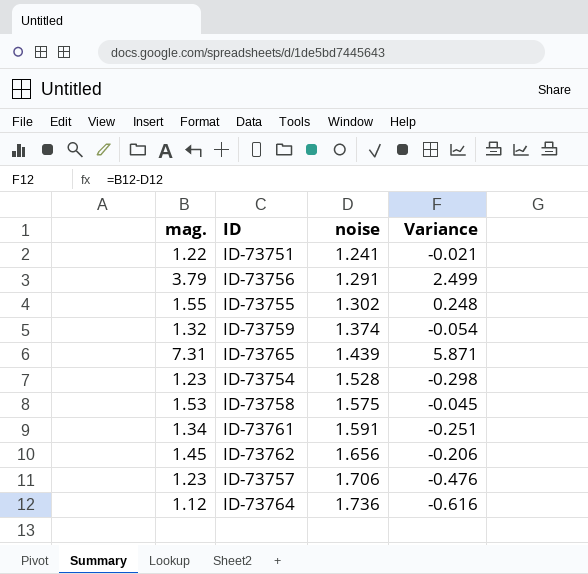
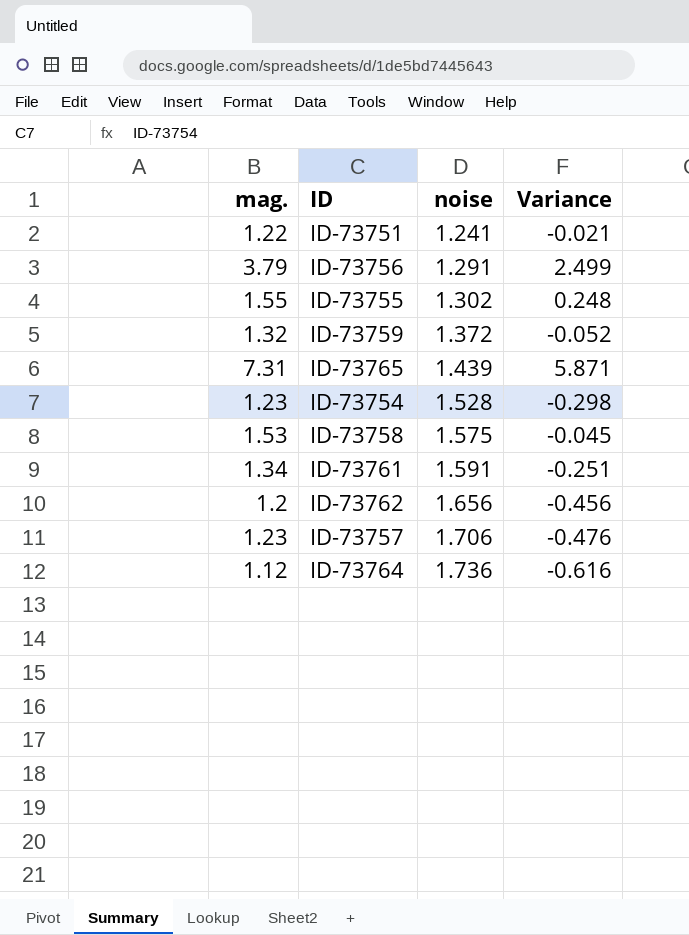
ID-73759 | noise: 1.374 -> 1.372
ID-73759 | Variance: -0.054 -> -0.052
ID-73762 | mag.: 1.45 -> 1.2
ID-73762 | Variance: -0.206 -> -0.456

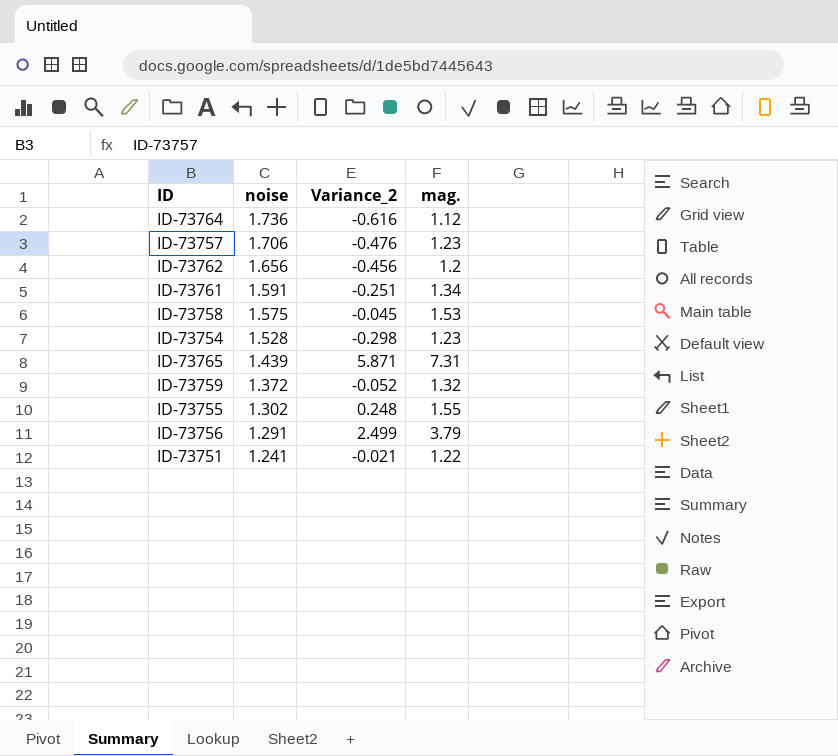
row order: noise ascending -> noise descending
column name: Variance -> Variance_2
column mag. | position: 1 -> 4

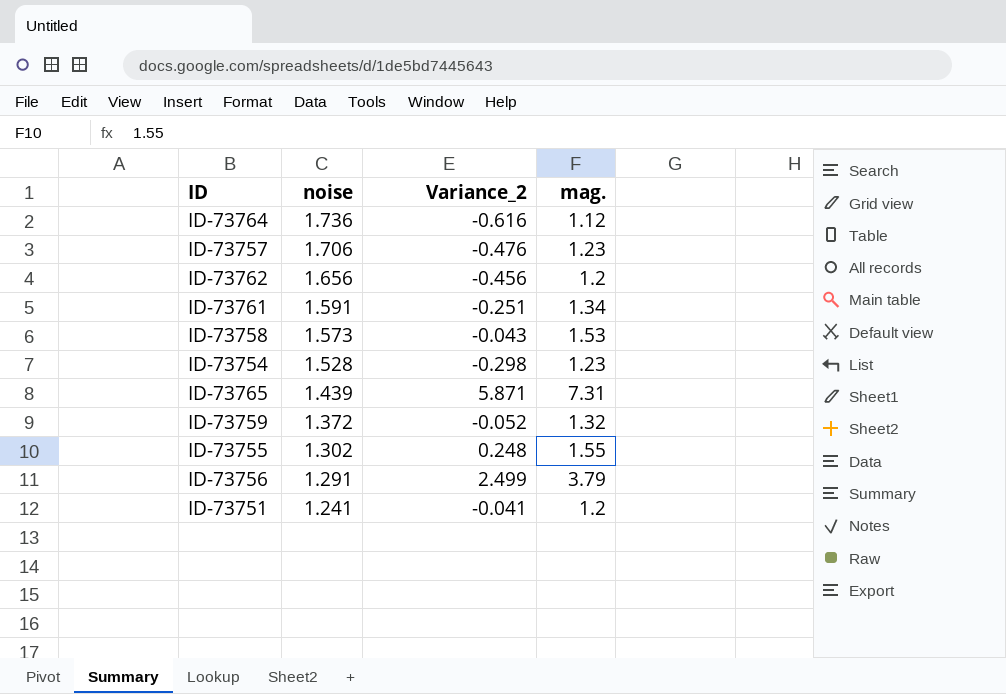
ID-73758 | noise: 1.575 -> 1.573
ID-73758 | Variance_2: -0.045 -> -0.043
ID-73751 | Variance_2: -0.021 -> -0.041
ID-73751 | mag.: 1.22 -> 1.2

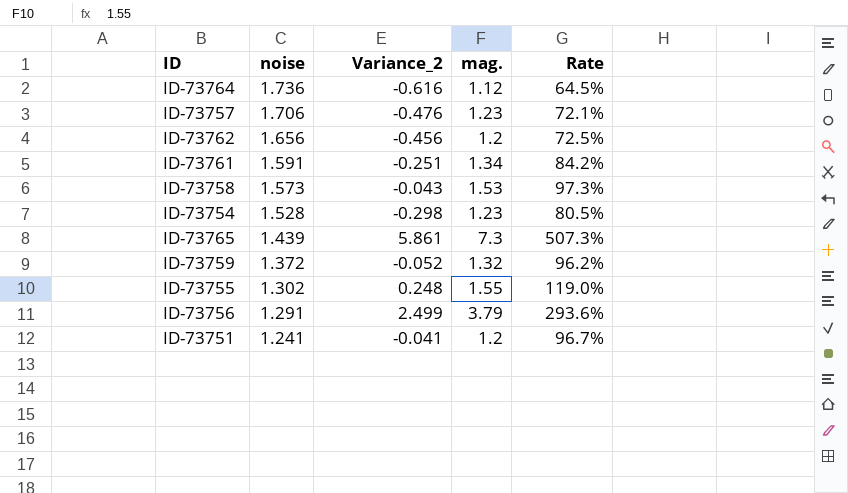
column Rate | formula: none -> [mag.] / [noise]
ID-73765 | Variance_2: 5.871 -> 5.861
ID-73765 | mag.: 7.31 -> 7.3

